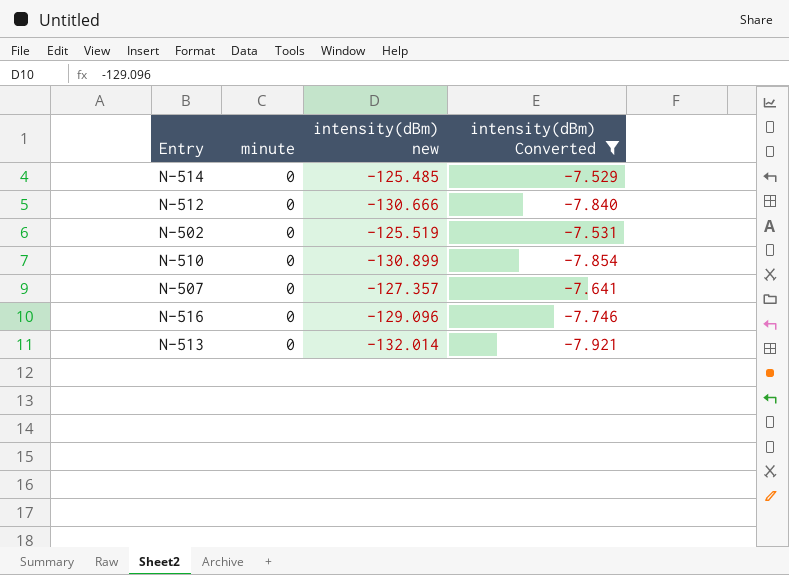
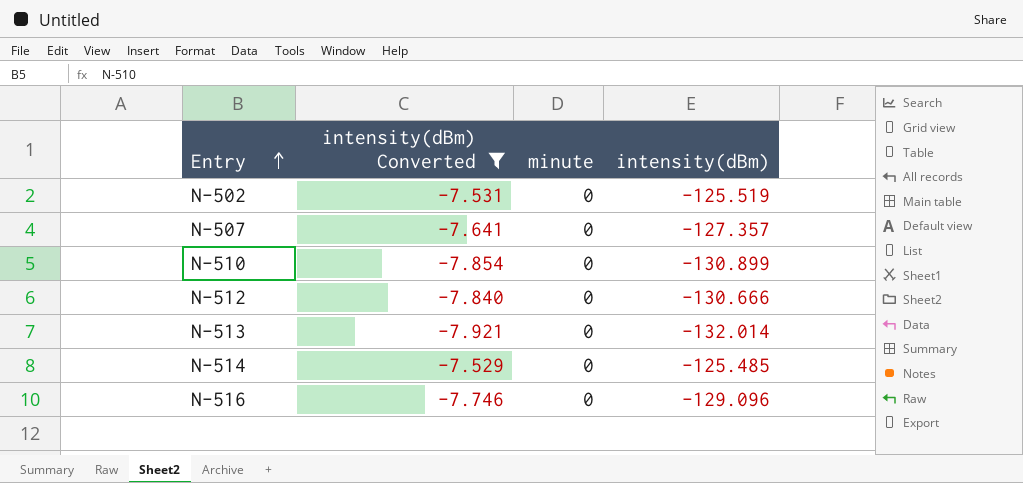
row order: none -> Entry ascending
column intensity(dBm) Converted | position: 4 -> 2
column name: intensity(dBm) new -> intensity(dBm)

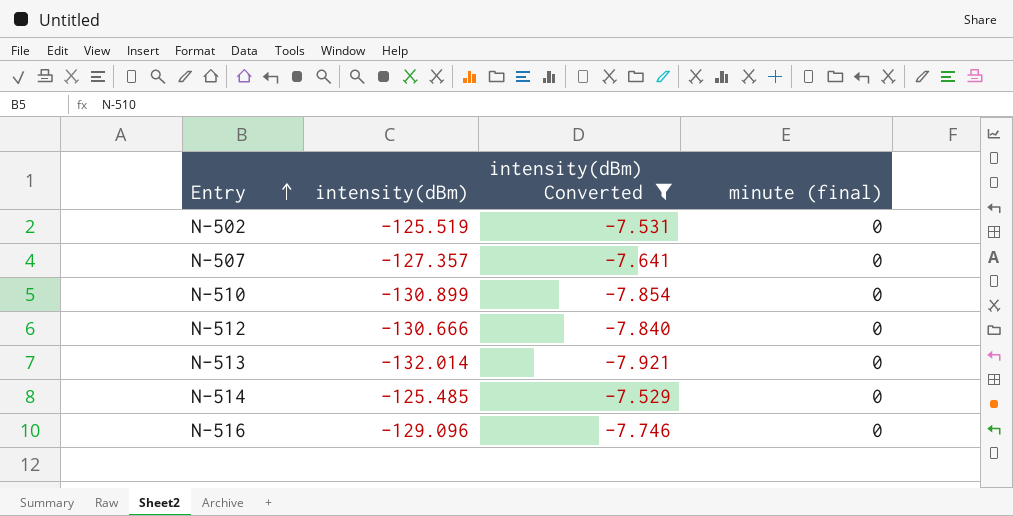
column intensity(dBm) | position: 4 -> 2
column name: minute -> minute (final)

